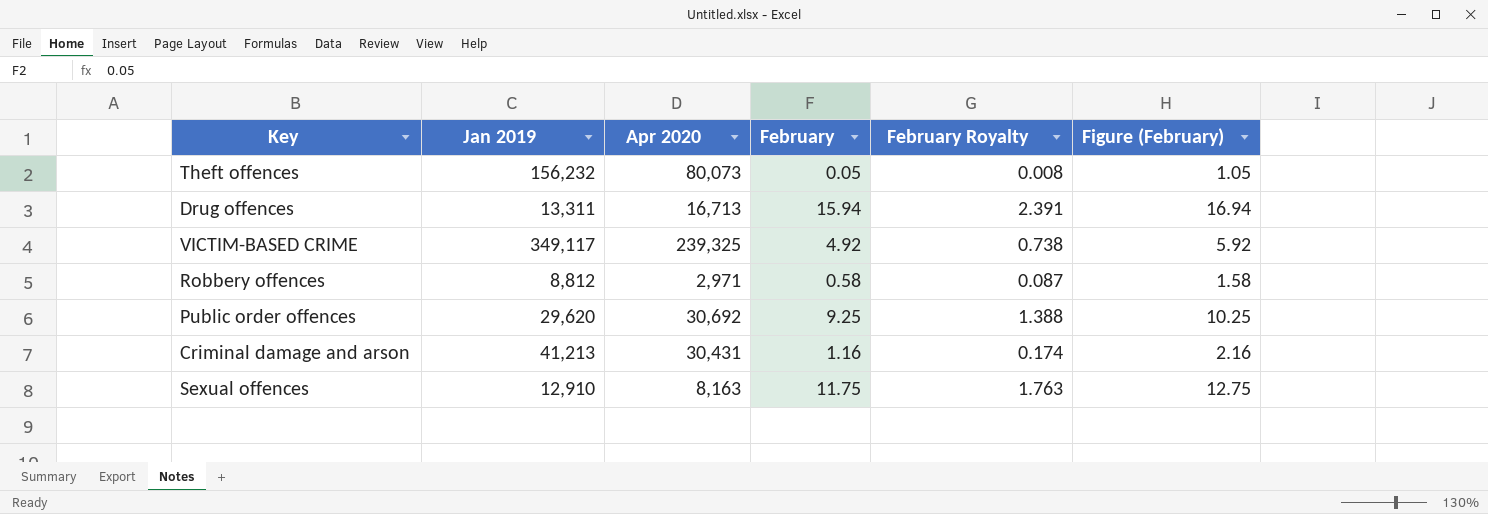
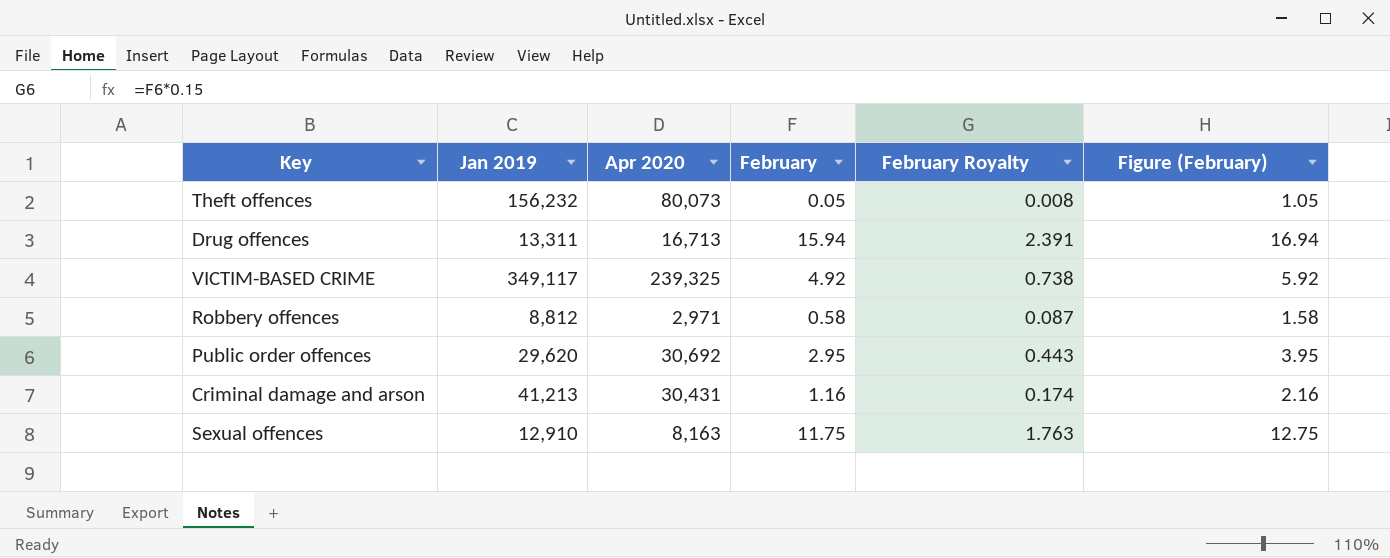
Public order offences | February: 9.25 -> 2.95
Public order offences | February Royalty: 1.388 -> 0.443
Public order offences | Figure (February): 10.25 -> 3.95

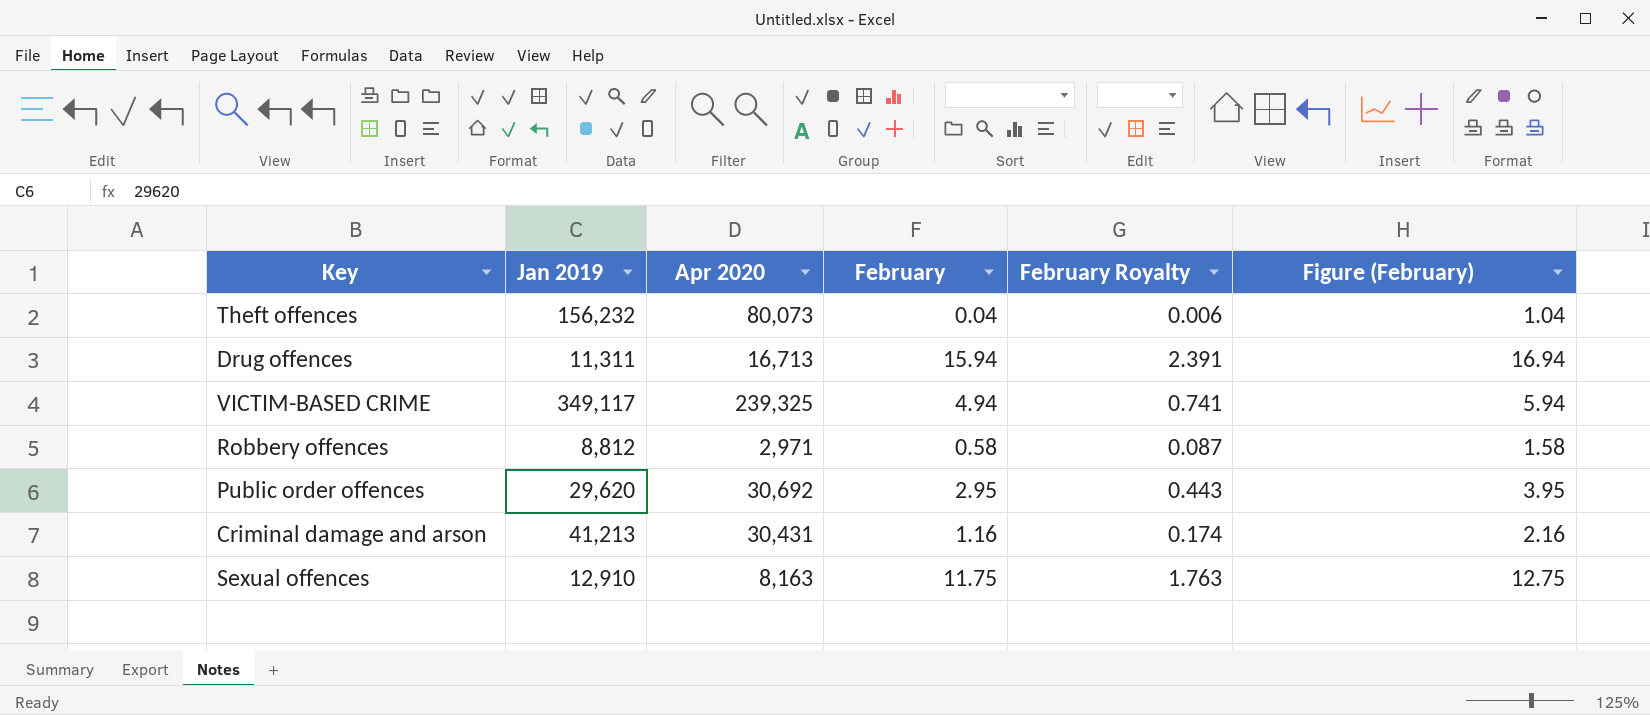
Theft offences | February: 0.05 -> 0.04
Theft offences | February Royalty: 0.008 -> 0.006
Theft offences | Figure (February): 1.05 -> 1.04
Drug offences | Jan 2019: 13,311 -> 11,311
VICTIM-BASED CRIME | February: 4.92 -> 4.94
VICTIM-BASED CRIME | February Royalty: 0.738 -> 0.741
VICTIM-BASED CRIME | Figure (February): 5.92 -> 5.94

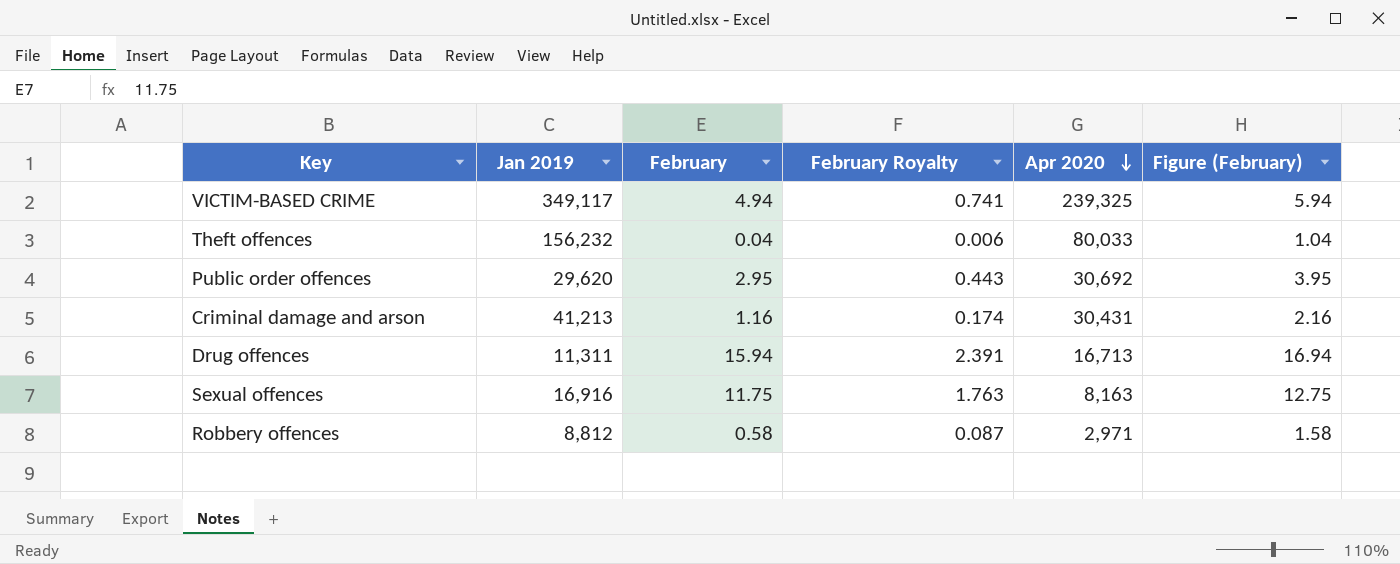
row order: none -> Apr 2020 descending
column Apr 2020 | position: 3 -> 5
Theft offences | Apr 2020: 80,073 -> 80,033
Sexual offences | Jan 2019: 12,910 -> 16,916

